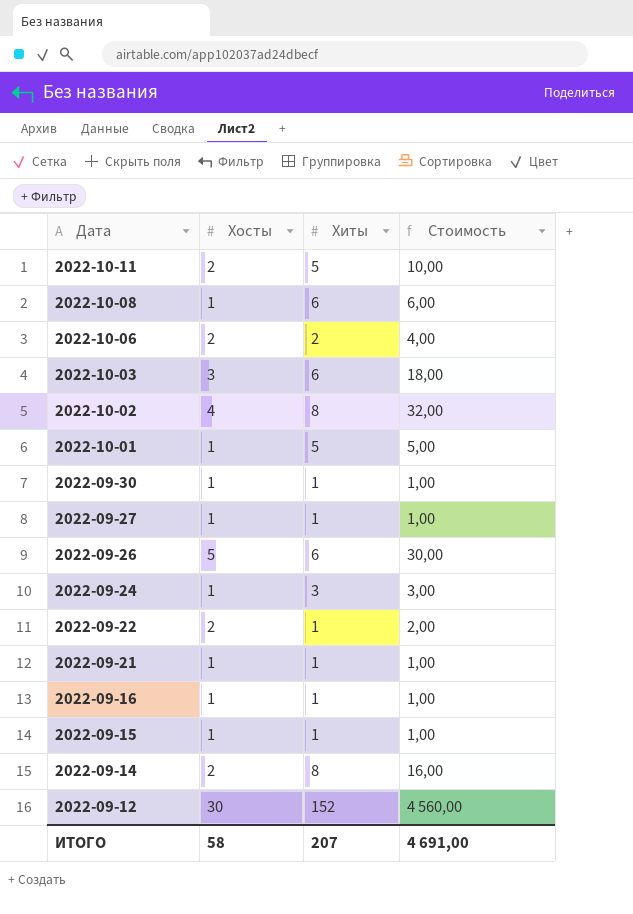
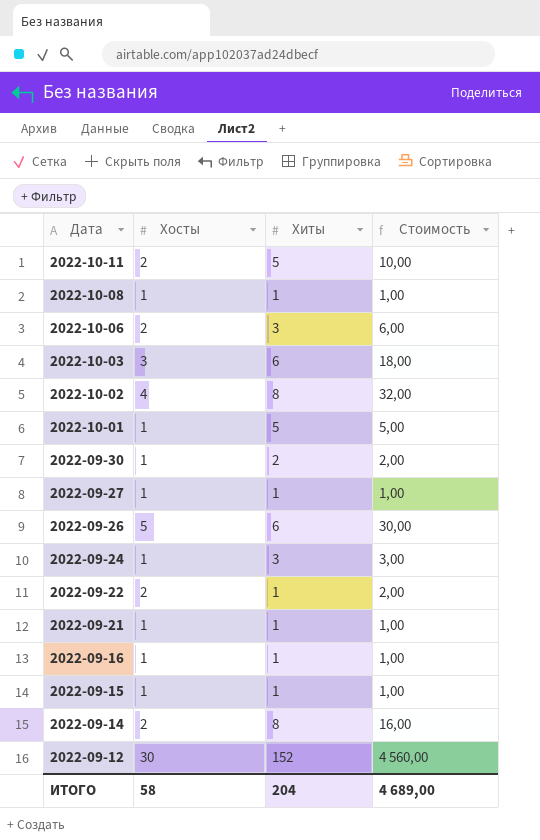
2022-10-08 | Хиты: 6 -> 1
2022-10-08 | Стоимость: 6,00 -> 1,00
2022-10-06 | Хиты: 2 -> 3
2022-10-06 | Стоимость: 4,00 -> 6,00
2022-09-30 | Хиты: 1 -> 2
2022-09-30 | Стоимость: 1,00 -> 2,00
ИТОГО | Хиты: 207 -> 204
ИТОГО | Стоимость: 4 691,00 -> 4 689,00

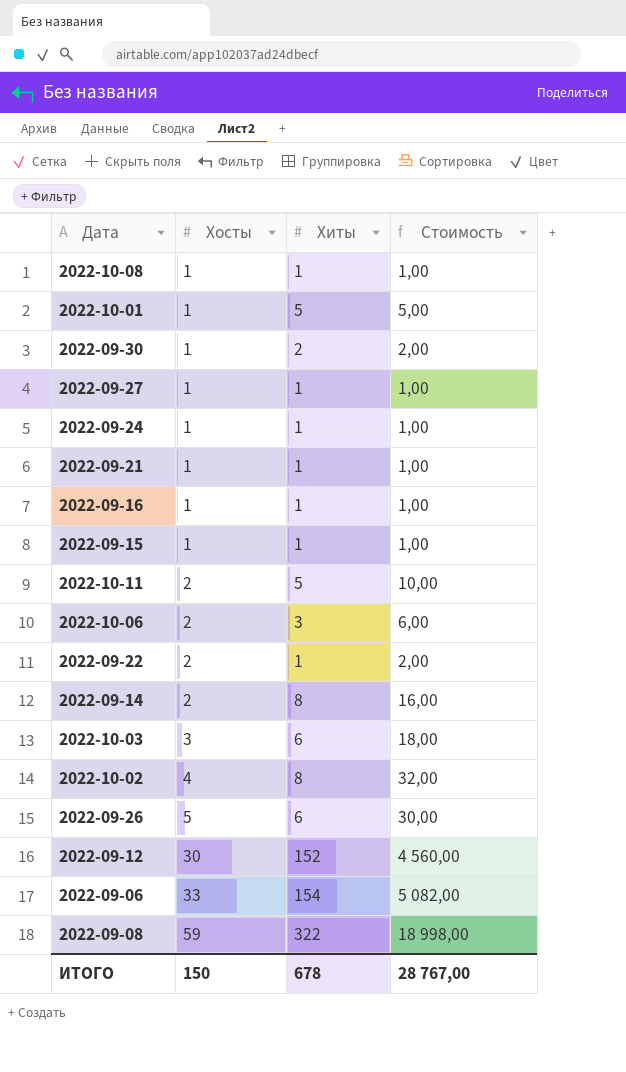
row order: Дата descending -> Хосты ascending
2022-09-24 | Хиты: 3 -> 1
2022-09-24 | Стоимость: 3,00 -> 1,00
row 2022-09-06: none -> 33 | 154 | 5 082,00
row 2022-09-08: none -> 59 | 322 | 18 998,00
ИТОГО | Хосты: 58 -> 150
ИТОГО | Хиты: 204 -> 678
ИТОГО | Стоимость: 4 689,00 -> 28 767,00

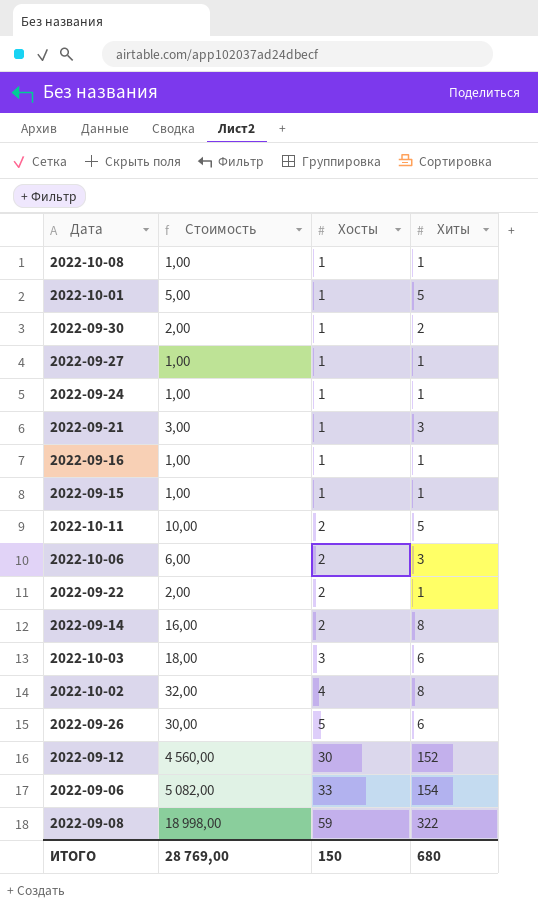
column Стоимость | position: 4 -> 2
2022-09-21 | Стоимость: 1,00 -> 3,00
2022-09-21 | Хиты: 1 -> 3
ИТОГО | Стоимость: 28 767,00 -> 28 769,00
ИТОГО | Хиты: 678 -> 680

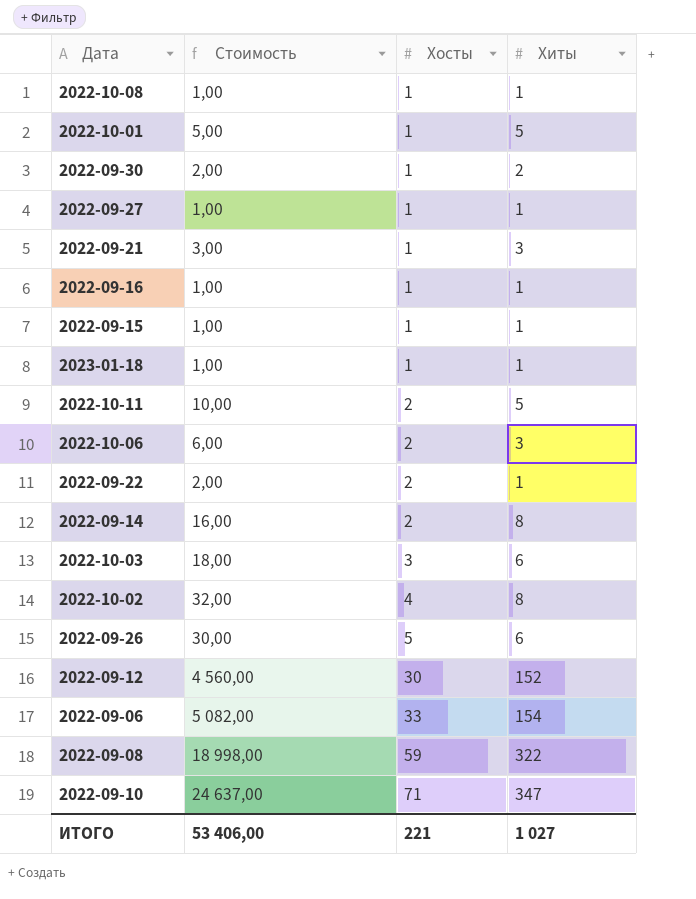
row 2022-09-24: 1,00 | 1 | 1 -> none
row 2023-01-18: none -> 1,00 | 1 | 1
row 2022-09-10: none -> 24 637,00 | 71 | 347
ИТОГО | Стоимость: 28 769,00 -> 53 406,00
ИТОГО | Хосты: 150 -> 221
ИТОГО | Хиты: 680 -> 1 027

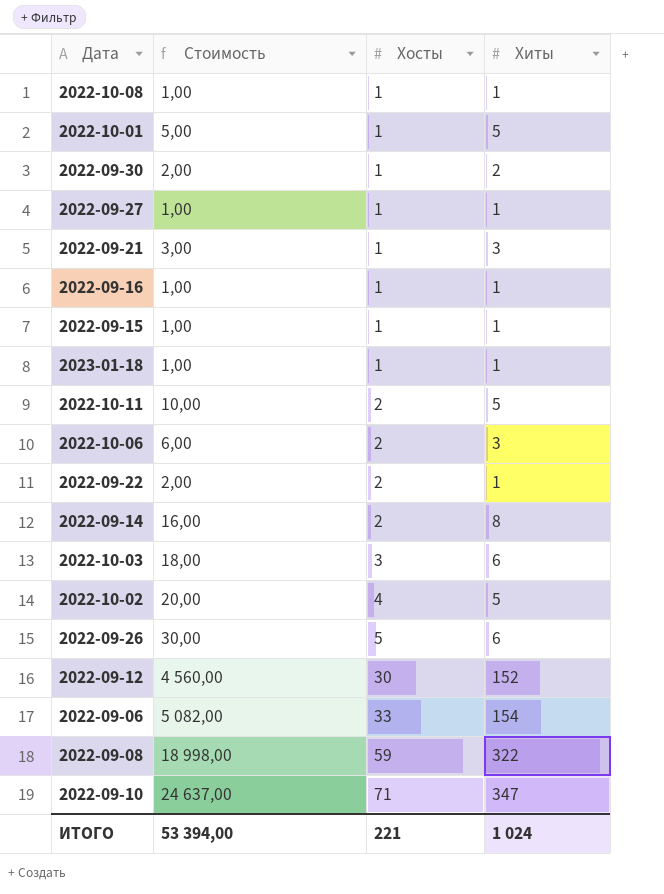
2022-10-02 | Стоимость: 32,00 -> 20,00
2022-10-02 | Хиты: 8 -> 5
ИТОГО | Стоимость: 53 406,00 -> 53 394,00
ИТОГО | Хиты: 1 027 -> 1 024

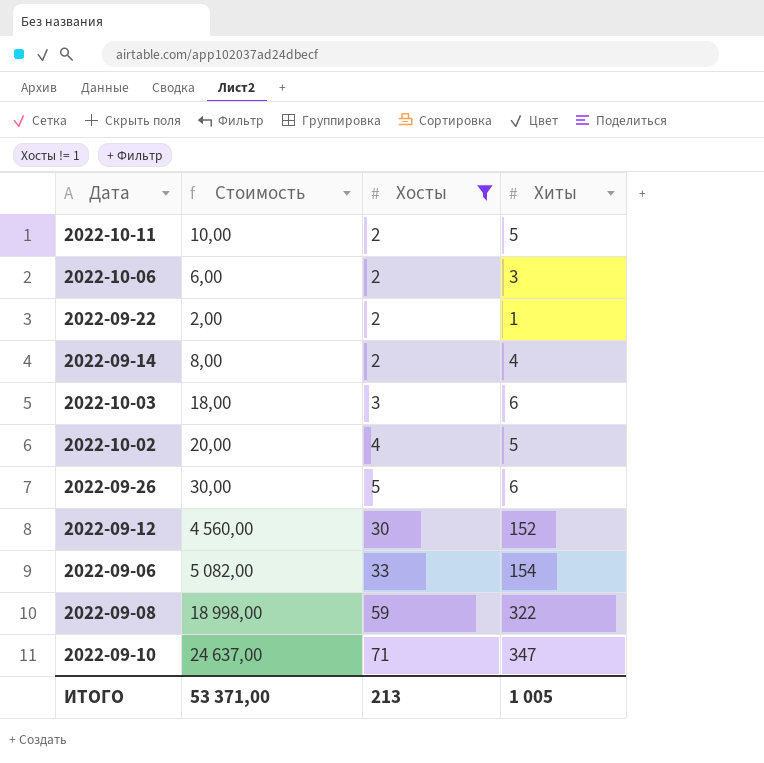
filter: none -> Хосты != 1
2022-09-14 | Стоимость: 16,00 -> 8,00
2022-09-14 | Хиты: 8 -> 4
ИТОГО | Стоимость: 53 394,00 -> 53 371,00
ИТОГО | Хосты: 221 -> 213
ИТОГО | Хиты: 1 024 -> 1 005

